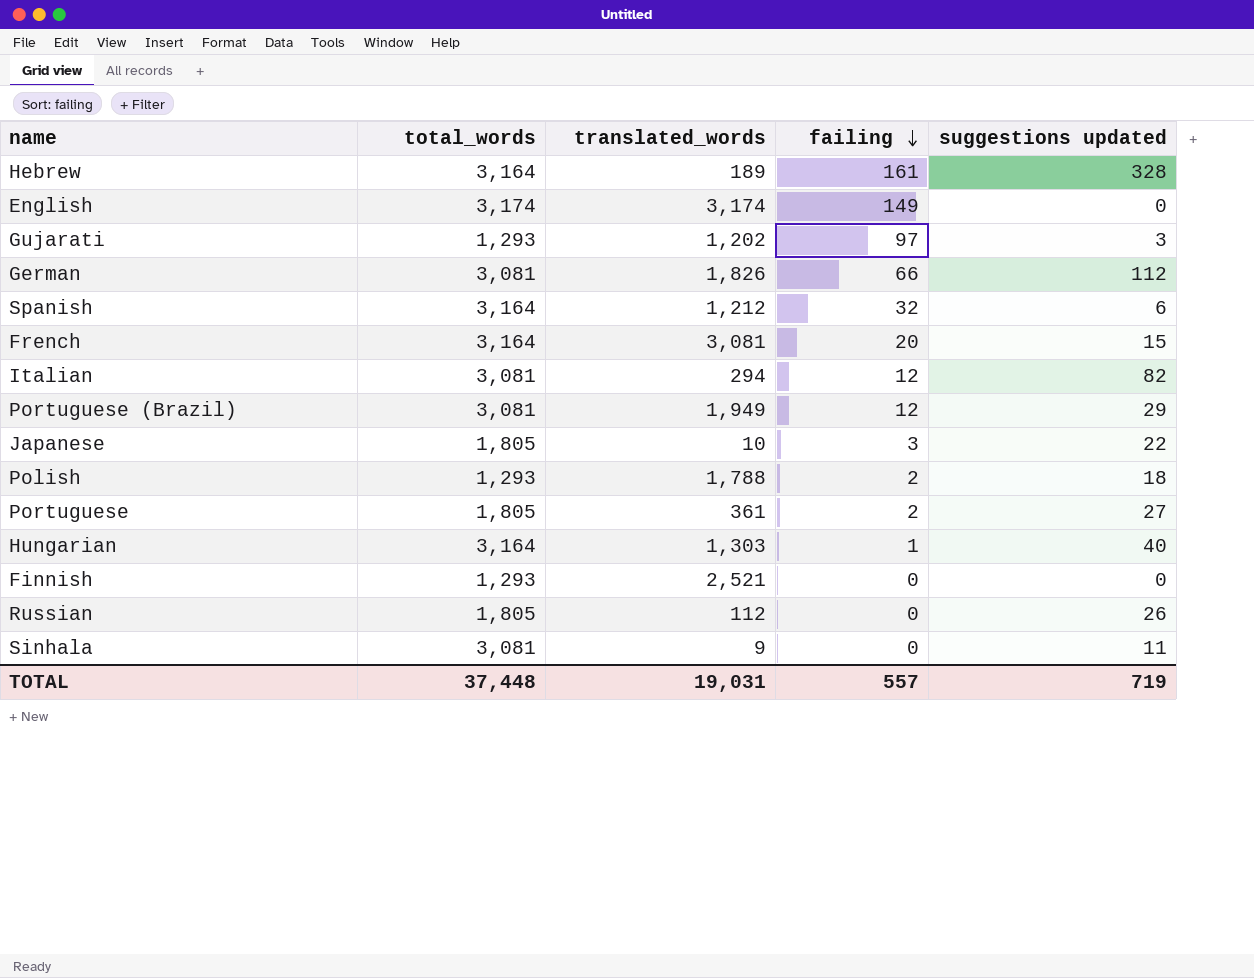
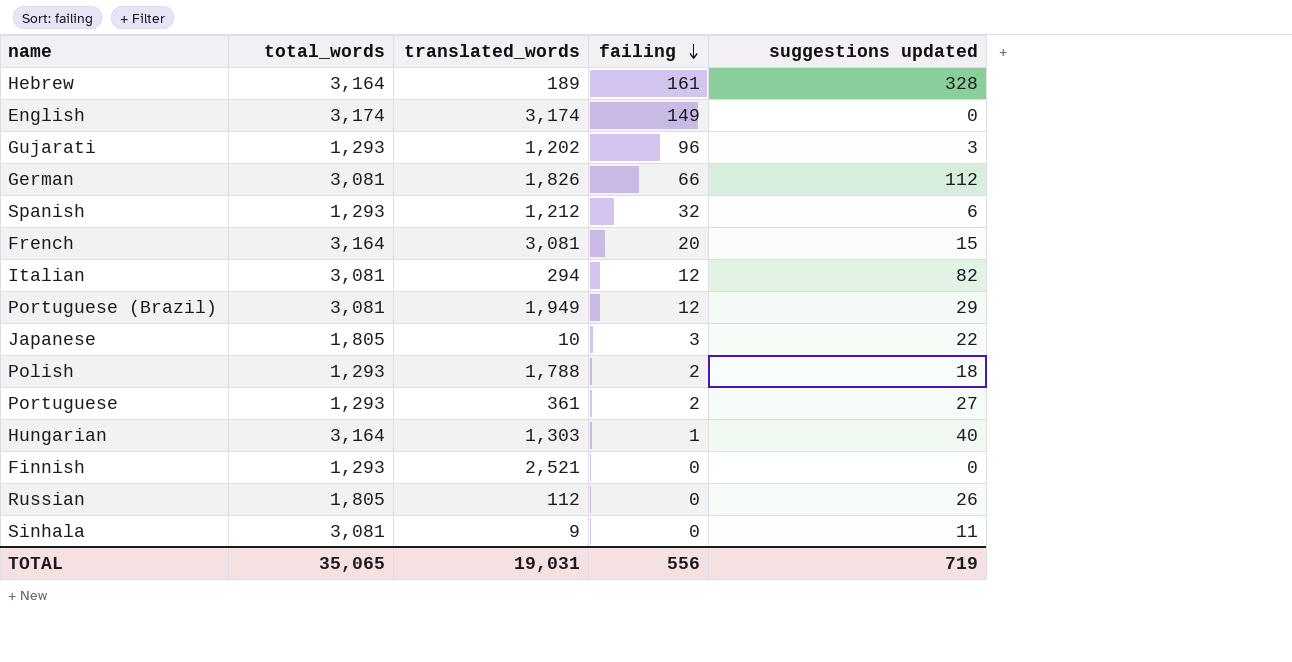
Gujarati | failing: 97 -> 96
Spanish | total_words: 3,164 -> 1,293
Portuguese | total_words: 1,805 -> 1,293
TOTAL | total_words: 37,448 -> 35,065
TOTAL | failing: 557 -> 556

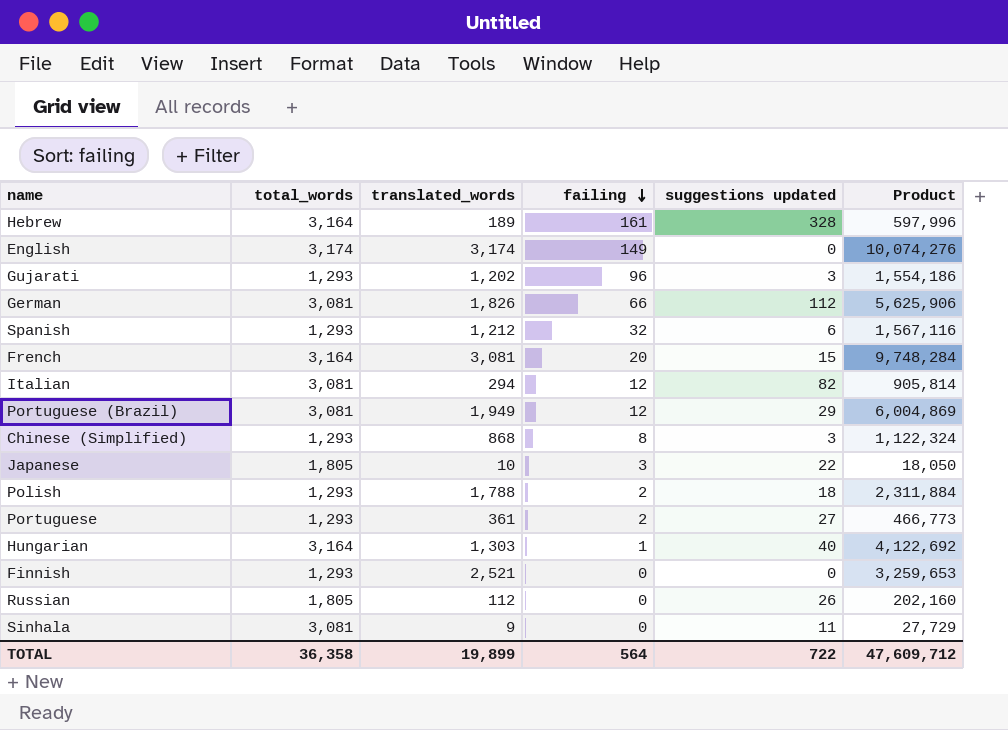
column Product | formula: none -> [total_words] * [translated_words]
row Chinese (Simplified): none -> 1,293 | 868 | 8 | 3 | 1,122,324
TOTAL | total_words: 35,065 -> 36,358
TOTAL | translated_words: 19,031 -> 19,899
TOTAL | failing: 556 -> 564
TOTAL | suggestions updated: 719 -> 722

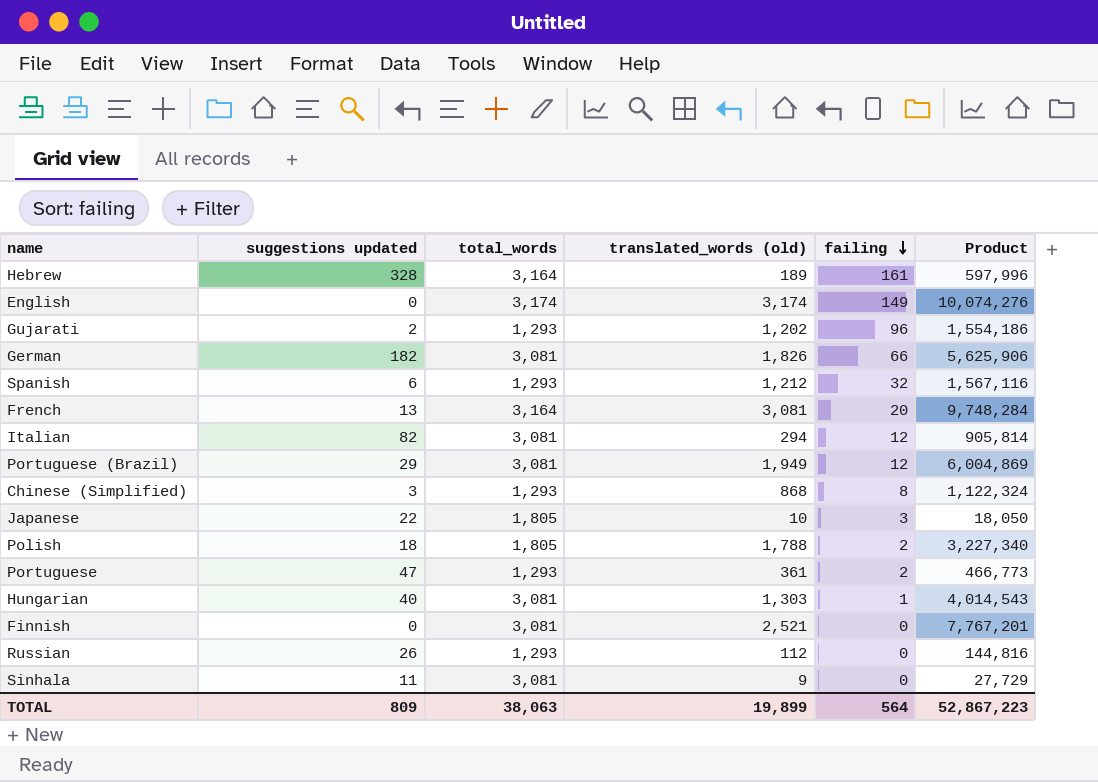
column suggestions updated | position: 5 -> 2
column name: translated_words -> translated_words (old)
Gujarati | suggestions updated: 3 -> 2
German | suggestions updated: 112 -> 182
French | suggestions updated: 15 -> 13
Polish | total_words: 1,293 -> 1,805
Polish | Product: 2,311,884 -> 3,227,340
Portuguese | suggestions updated: 27 -> 47
Hungarian | total_words: 3,164 -> 3,081
Hungarian | Product: 4,122,692 -> 4,014,543
Finnish | total_words: 1,293 -> 3,081
Finnish | Product: 3,259,653 -> 7,767,201
Russian | total_words: 1,805 -> 1,293
Russian | Product: 202,160 -> 144,816
TOTAL | suggestions updated: 722 -> 809
TOTAL | total_words: 36,358 -> 38,063
TOTAL | Product: 47,609,712 -> 52,867,223

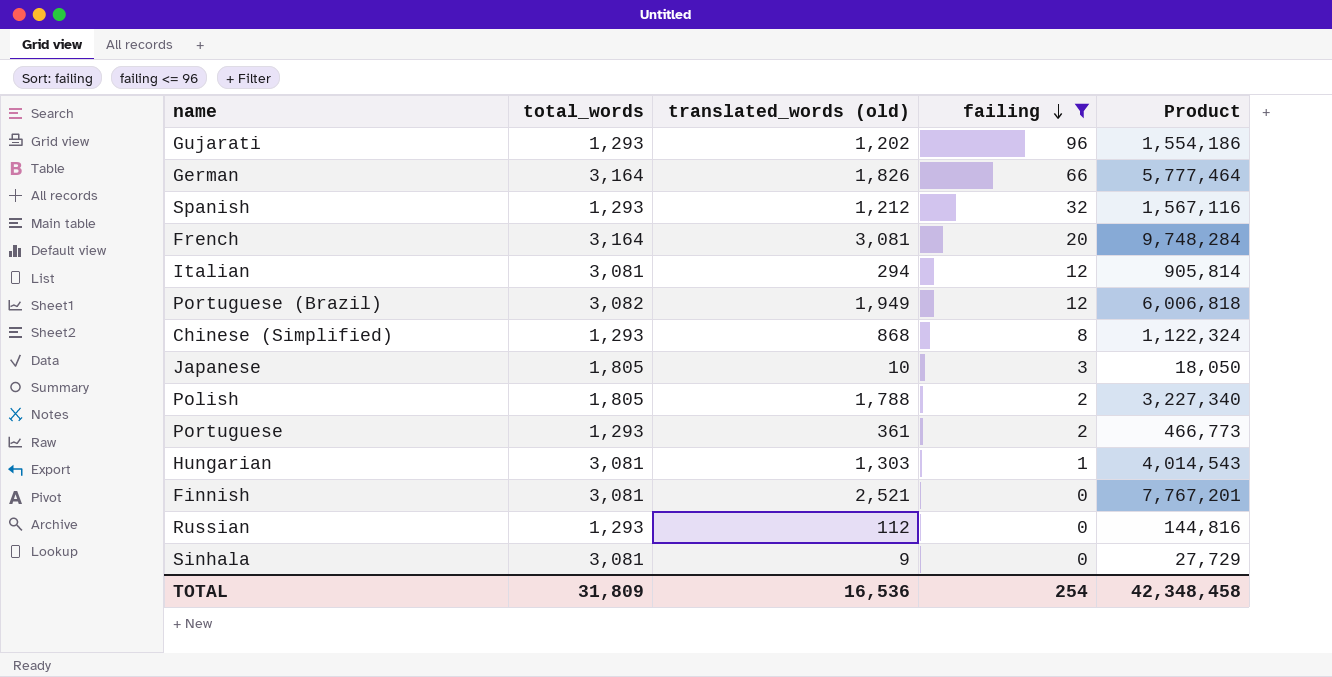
filter: none -> failing <= 96
column suggestions updated | position: 2 -> none
German | total_words: 3,081 -> 3,164
German | Product: 5,625,906 -> 5,777,464
Portuguese (Brazil) | total_words: 3,081 -> 3,082
Portuguese (Brazil) | Product: 6,004,869 -> 6,006,818
TOTAL | total_words: 38,063 -> 31,809
TOTAL | translated_words (old): 19,899 -> 16,536
TOTAL | failing: 564 -> 254
TOTAL | Product: 52,867,223 -> 42,348,458

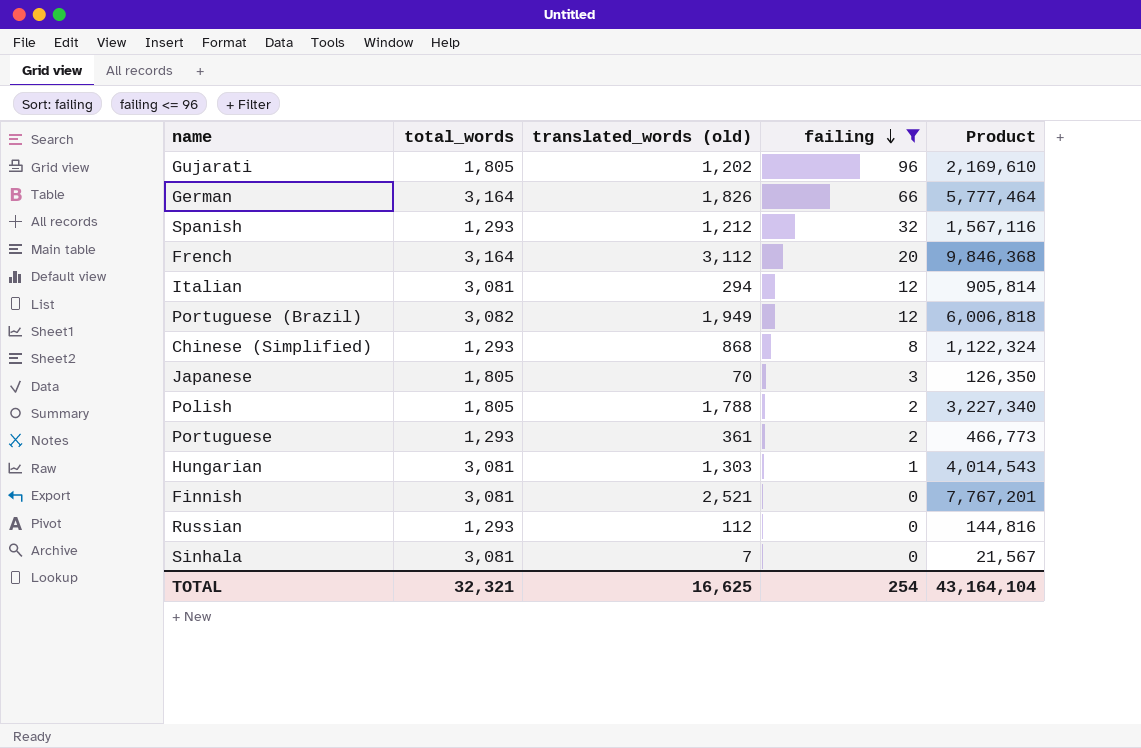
Gujarati | total_words: 1,293 -> 1,805
Gujarati | Product: 1,554,186 -> 2,169,610
French | translated_words (old): 3,081 -> 3,112
French | Product: 9,748,284 -> 9,846,368
Japanese | translated_words (old): 10 -> 70
Japanese | Product: 18,050 -> 126,350
Sinhala | translated_words (old): 9 -> 7
Sinhala | Product: 27,729 -> 21,567
TOTAL | total_words: 31,809 -> 32,321
TOTAL | translated_words (old): 16,536 -> 16,625
TOTAL | Product: 42,348,458 -> 43,164,104

